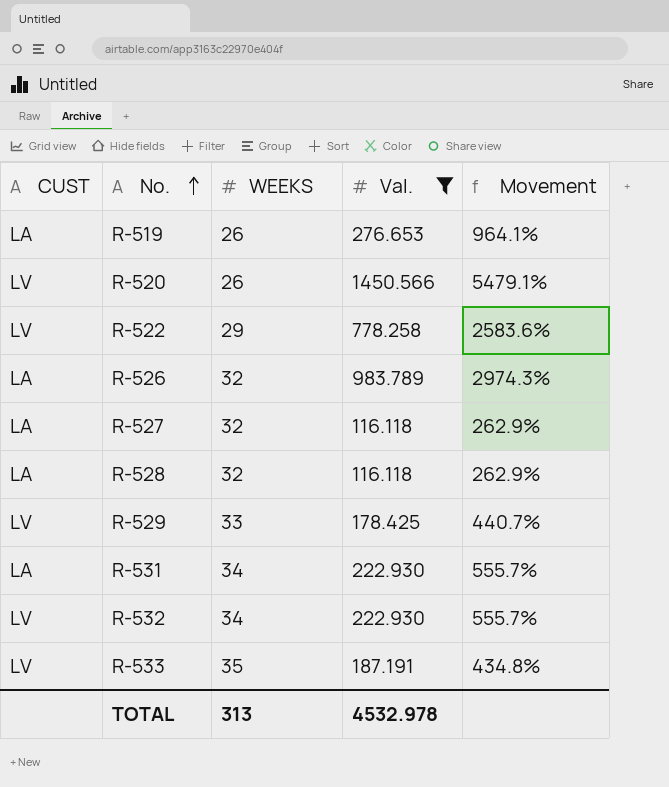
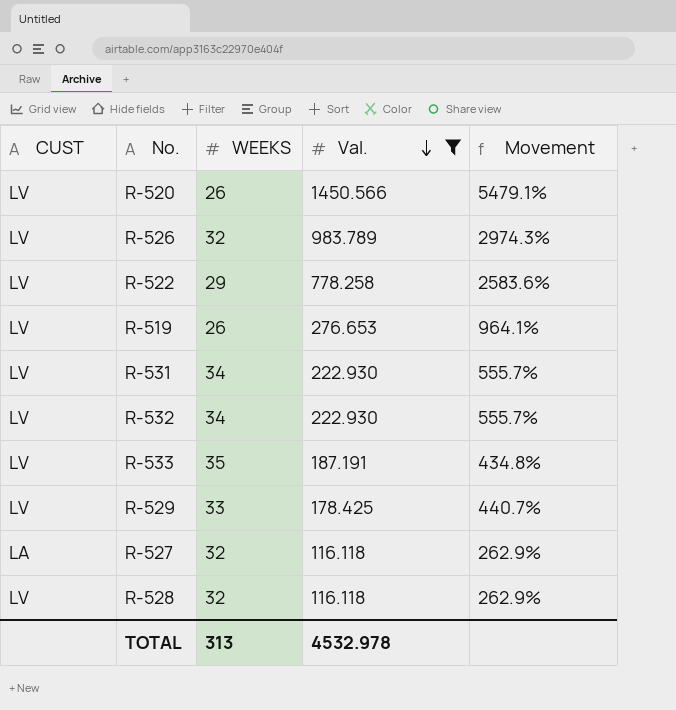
row order: No. ascending -> Val. descending
R-526 | CUST: LA -> LV
R-519 | CUST: LA -> LV
R-531 | CUST: LA -> LV
R-528 | CUST: LA -> LV

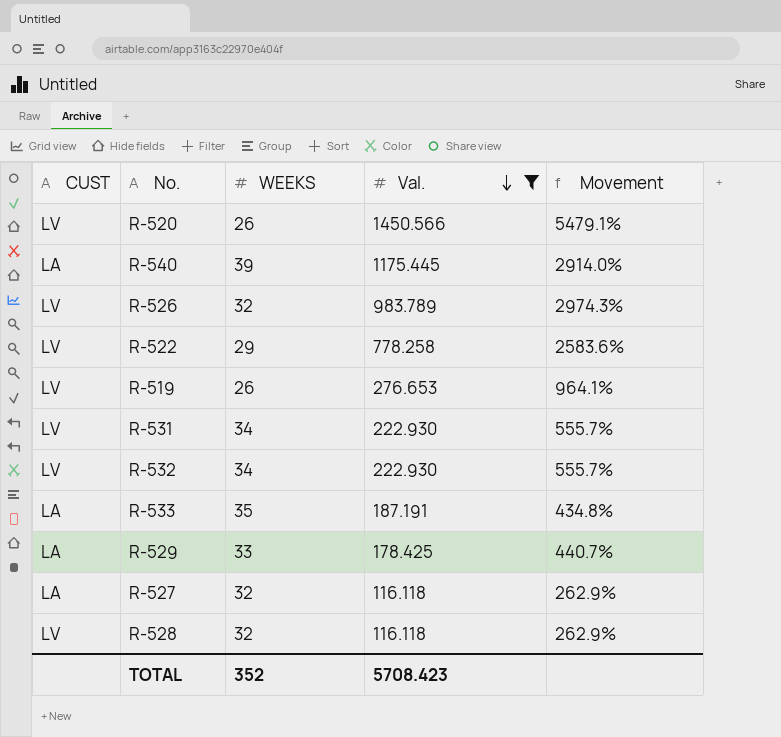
row R-540: none -> LA | 39 | 1175.445 | 2914.0%
R-533 | CUST: LV -> LA
R-529 | CUST: LV -> LA
TOTAL | WEEKS: 313 -> 352
TOTAL | Val.: 4532.978 -> 5708.423

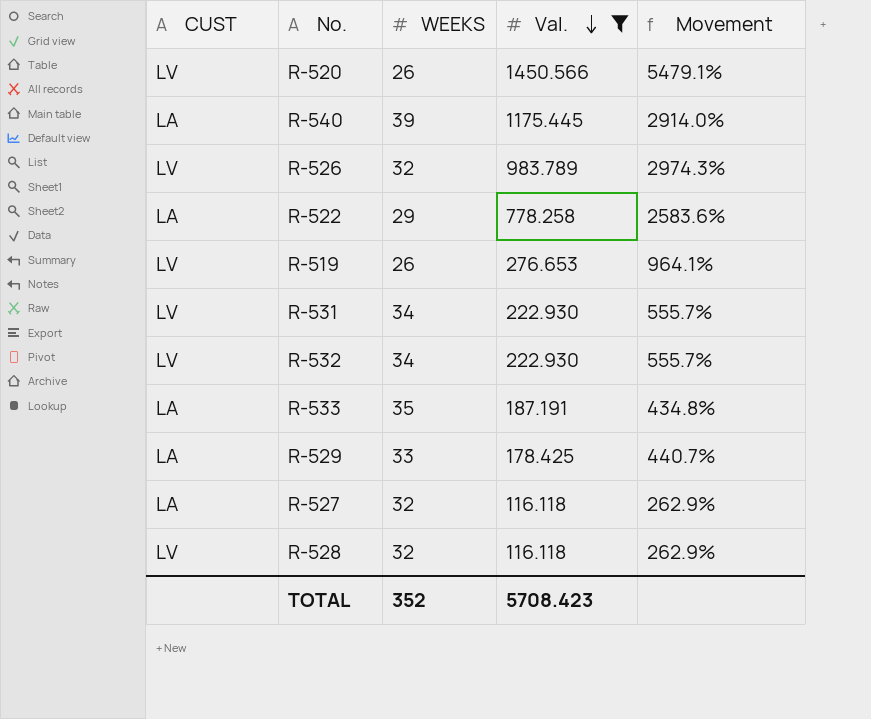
R-522 | CUST: LV -> LA

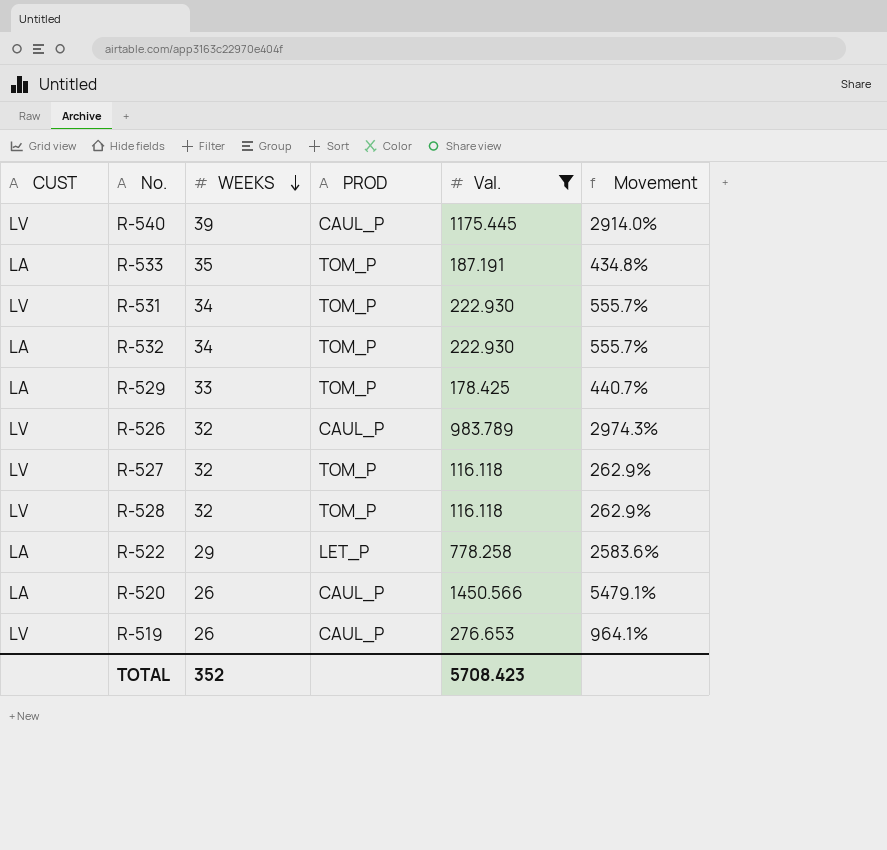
row order: Val. descending -> WEEKS descending
column PROD | position: none -> 4
R-540 | CUST: LA -> LV
R-532 | CUST: LV -> LA
R-527 | CUST: LA -> LV
R-520 | CUST: LV -> LA

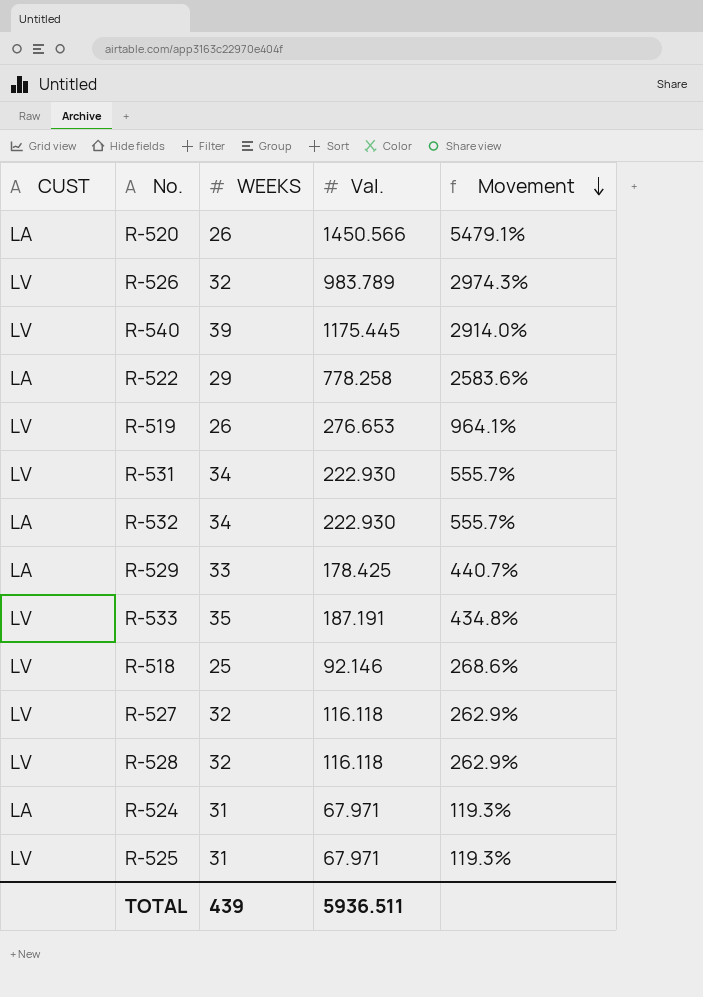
filter: Val. >= 116.118 -> none
row order: WEEKS descending -> Movement descending
column PROD | position: 4 -> none
R-533 | CUST: LA -> LV
TOTAL | WEEKS: 352 -> 439
TOTAL | Val.: 5708.423 -> 5936.511

